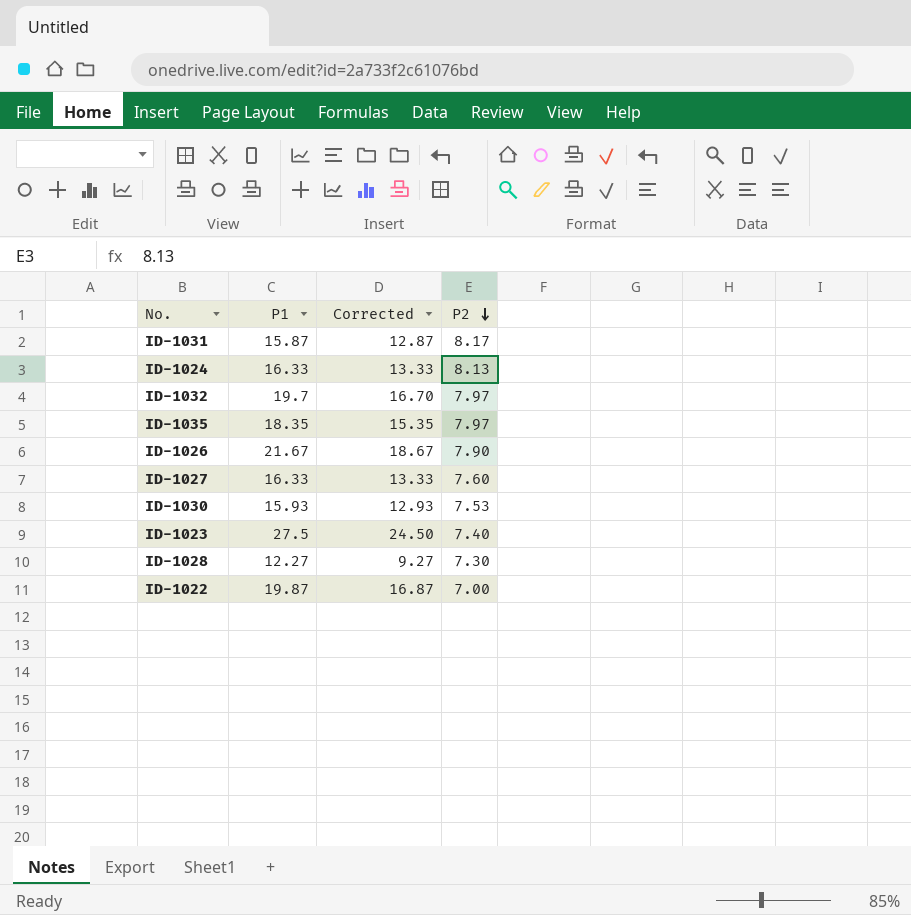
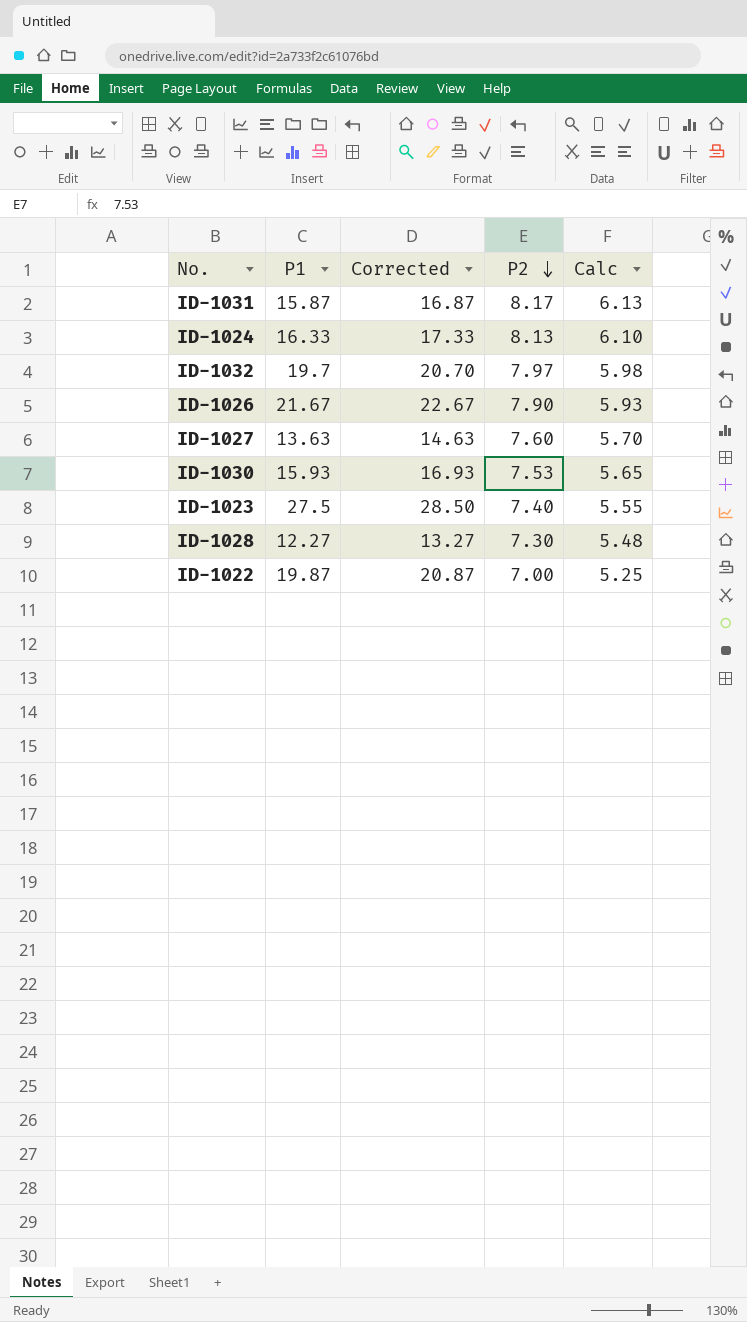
column Corrected | formula: [P1] - 3 -> [P1] + 1
column Calc | formula: none -> [P2] * 0.75
row ID-1035: 18.35 | 15.35 | 7.97 -> none
ID-1027 | P1: 16.33 -> 13.63

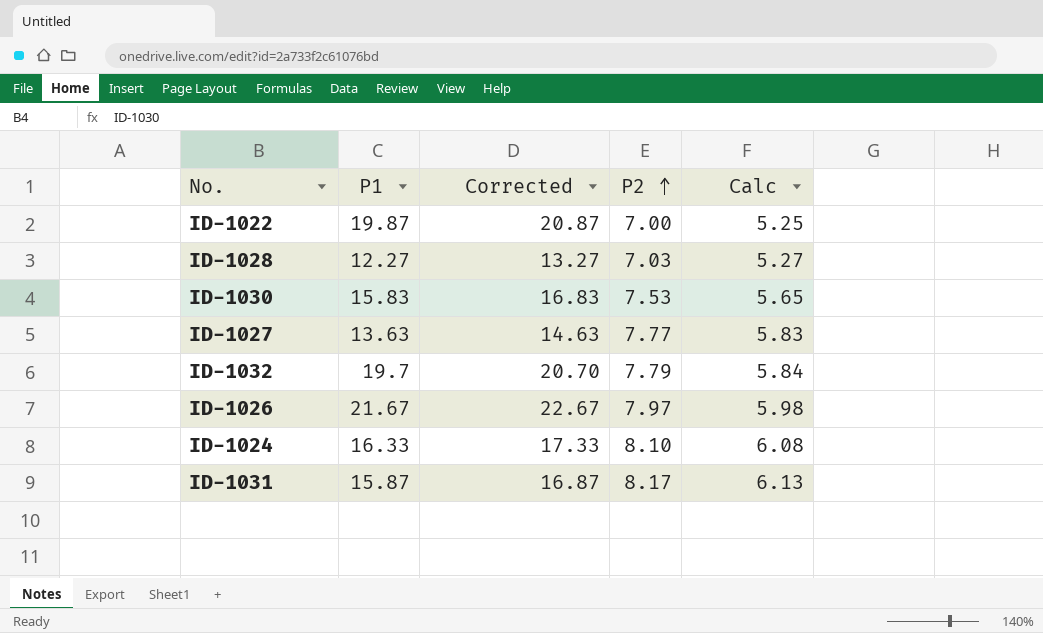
row order: P2 descending -> P2 ascending
row ID-1023: 27.5 | 28.50 | 7.40 | 5.55 -> none
ID-1028 | P2: 7.30 -> 7.03
ID-1028 | Calc: 5.48 -> 5.27
ID-1030 | P1: 15.93 -> 15.83
ID-1030 | Corrected: 16.93 -> 16.83
ID-1027 | P2: 7.60 -> 7.77
ID-1027 | Calc: 5.70 -> 5.83
ID-1032 | P2: 7.97 -> 7.79
ID-1032 | Calc: 5.98 -> 5.84
ID-1026 | P2: 7.90 -> 7.97
ID-1026 | Calc: 5.93 -> 5.98
ID-1024 | P2: 8.13 -> 8.10
ID-1024 | Calc: 6.10 -> 6.08

